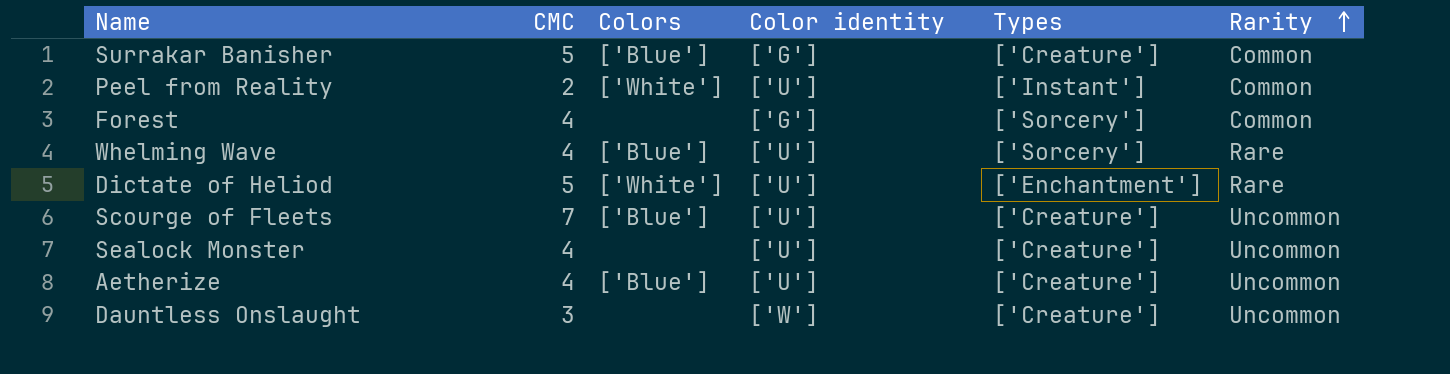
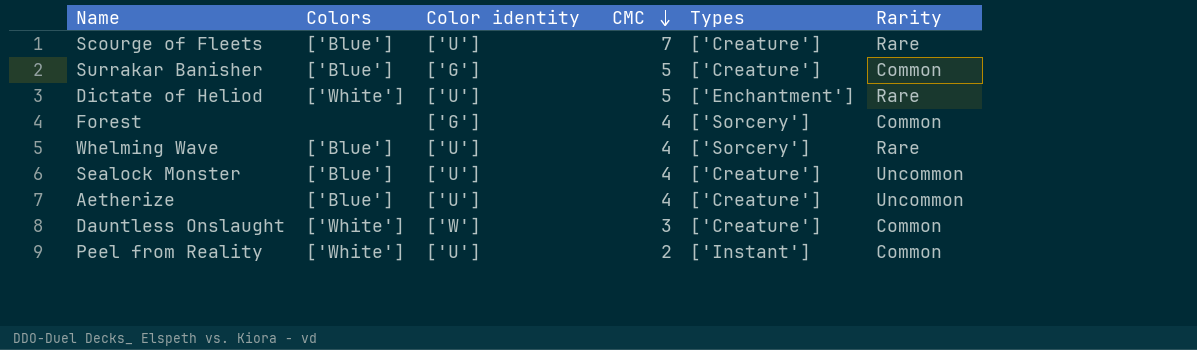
row order: Rarity ascending -> CMC descending
column CMC | position: 2 -> 4
Scourge of Fleets | Rarity: Uncommon -> Rare
Sealock Monster | Colors: none -> ['Blue']
Dauntless Onslaught | Colors: none -> ['White']
Dauntless Onslaught | Rarity: Uncommon -> Common

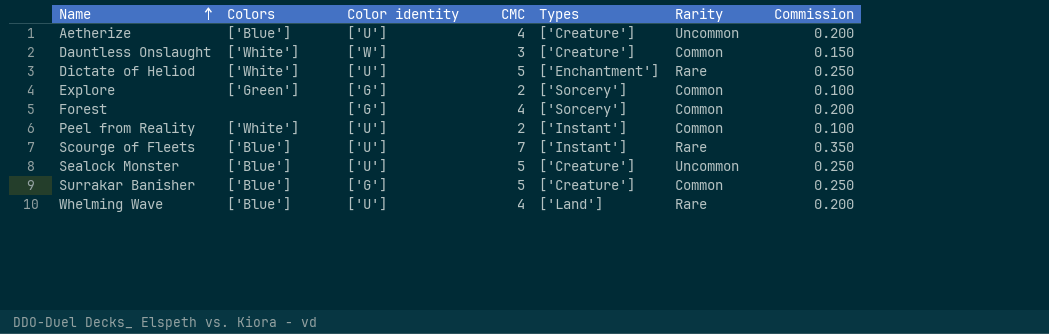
row order: CMC descending -> Name ascending
column Commission | formula: none -> [CMC] * 0.05
row Explore: none -> ['Green'] | ['G'] | 2 | ['Sorcery'] | Common | 0.100
Scourge of Fleets | Types: ['Creature'] -> ['Instant']
Sealock Monster | CMC: 4 -> 5
Whelming Wave | Types: ['Sorcery'] -> ['Land']

